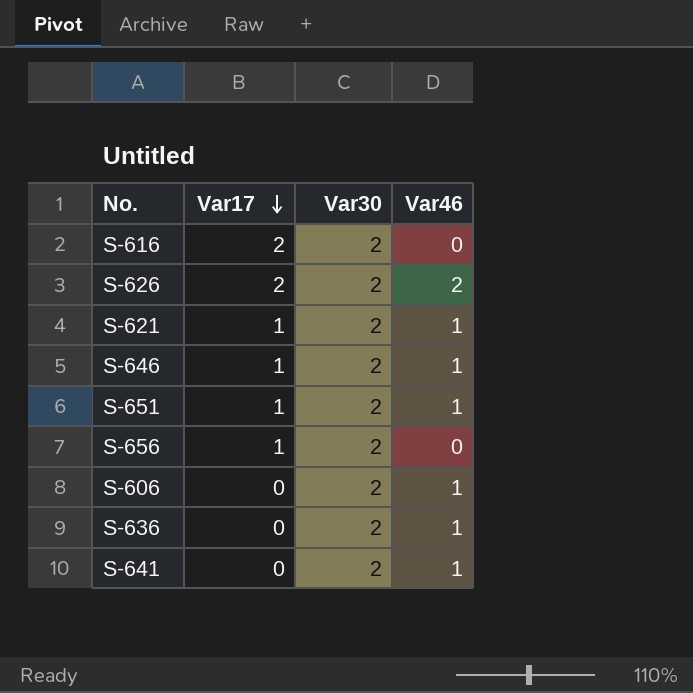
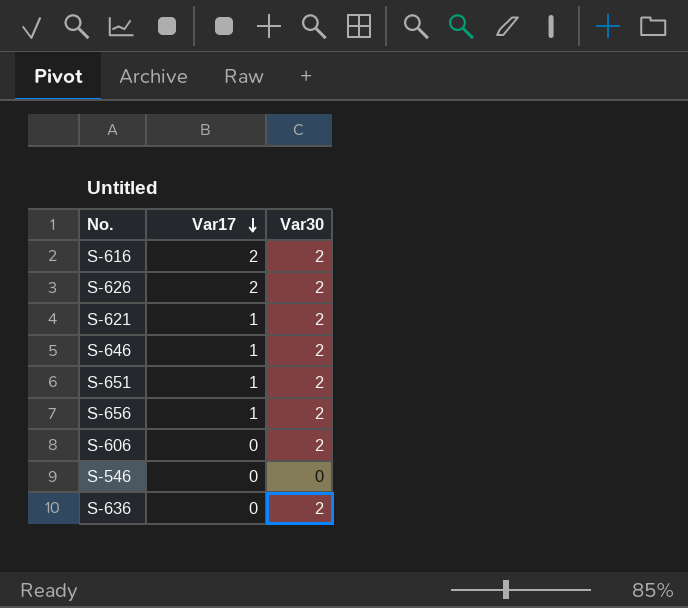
column Var46 | position: 4 -> none
row S-641: 0 | 2 | 1 -> none
row S-546: none -> 0 | 0

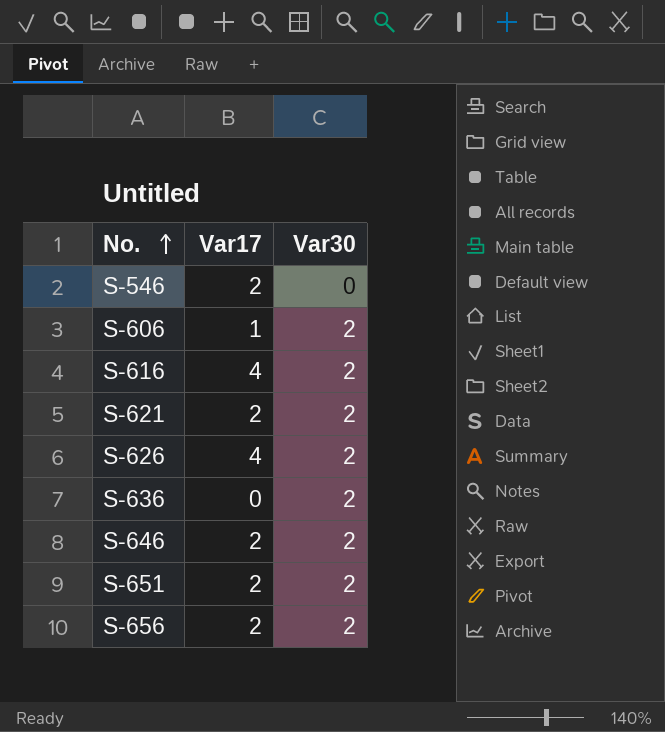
row order: Var17 descending -> No. ascending
S-546 | Var17: 0 -> 2
S-606 | Var17: 0 -> 1
S-616 | Var17: 2 -> 4
S-621 | Var17: 1 -> 2
S-626 | Var17: 2 -> 4
S-646 | Var17: 1 -> 2
S-651 | Var17: 1 -> 2
S-656 | Var17: 1 -> 2

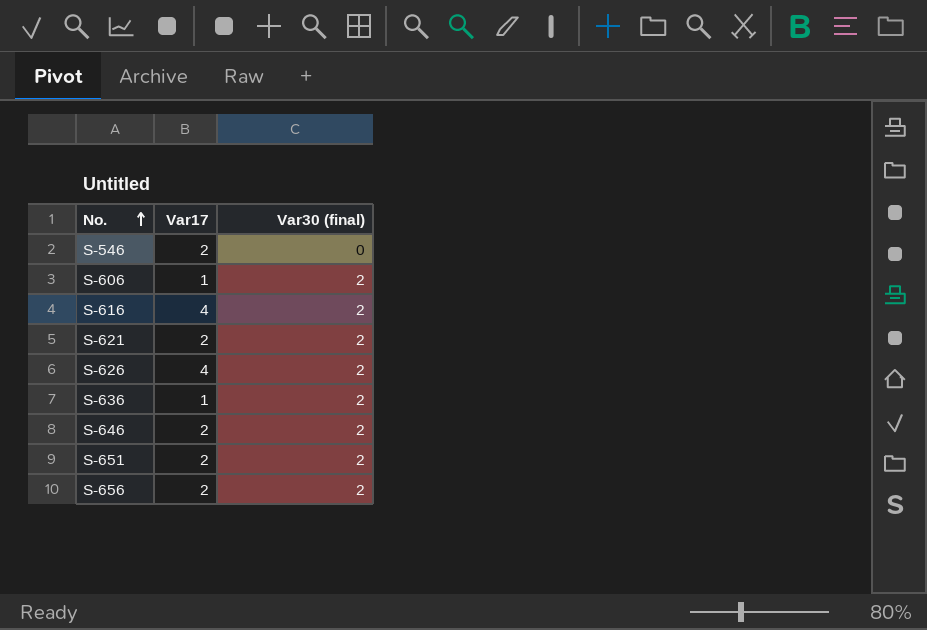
column name: Var30 -> Var30 (final)
S-636 | Var17: 0 -> 1

